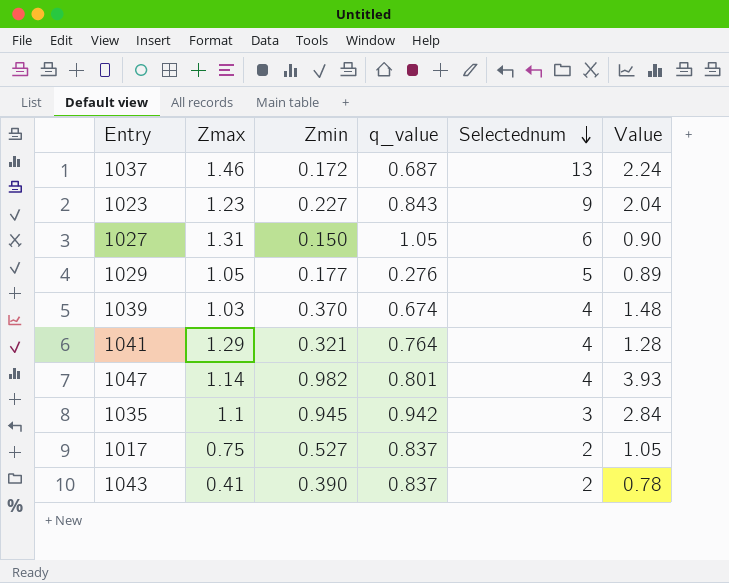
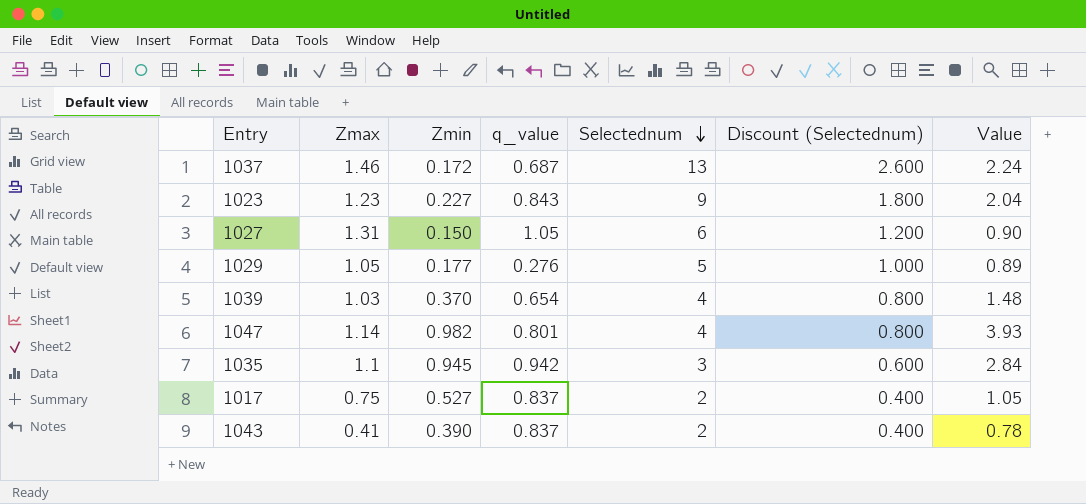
column Discount (Selectednum) | formula: none -> [Selectednum] * 0.2
row 1041: 1.29 | 0.321 | 0.764 | 4 | 1.28 -> none
1039 | q_value: 0.674 -> 0.654

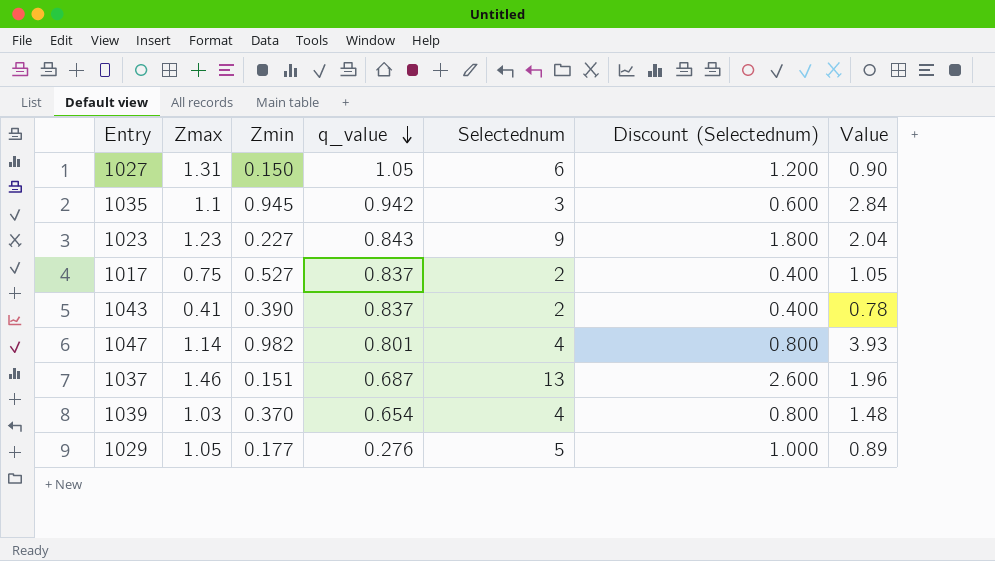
row order: Selectednum descending -> q_value descending
1037 | Zmin: 0.172 -> 0.151
1037 | Value: 2.24 -> 1.96

